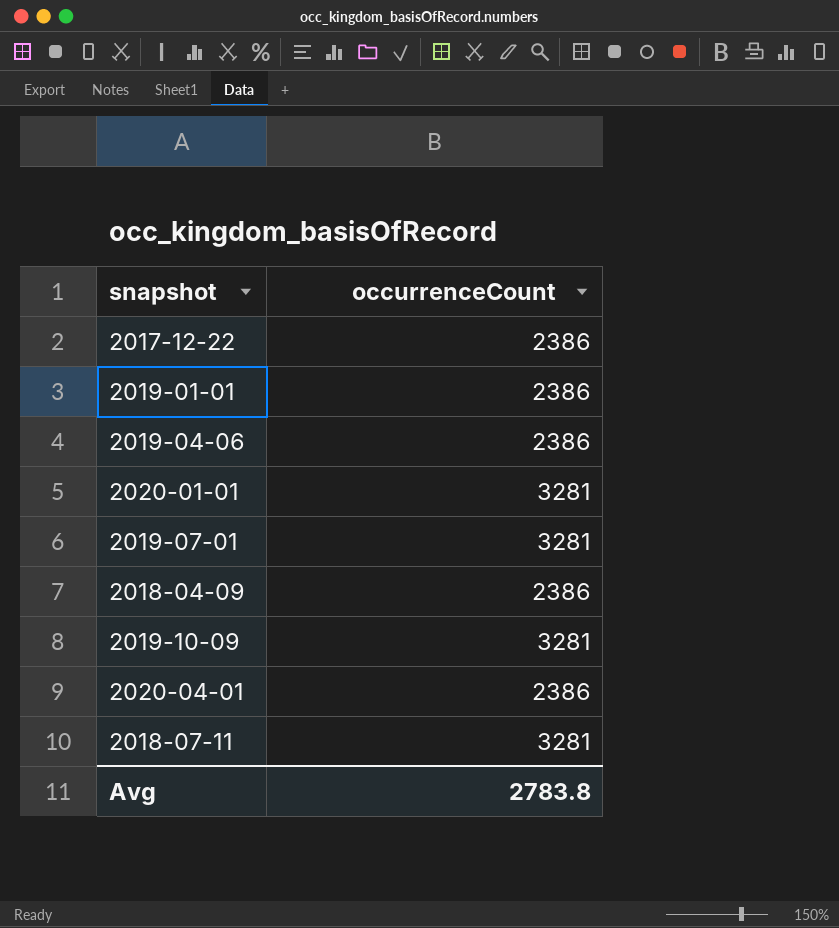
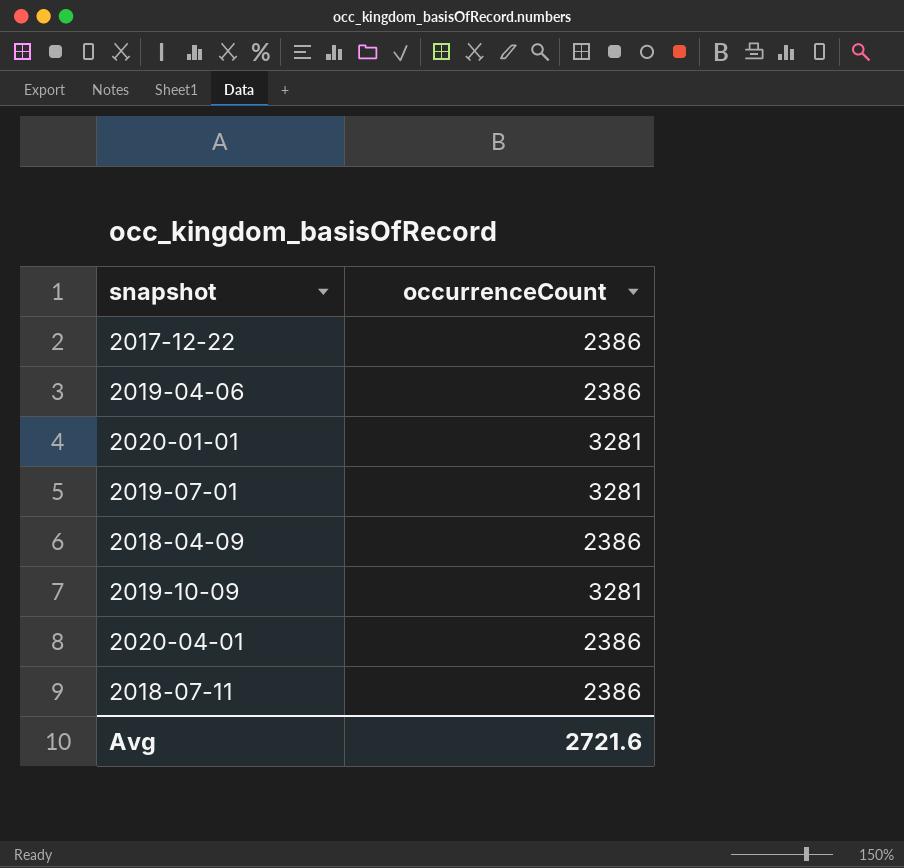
row 2019-01-01: 2386 -> none
2018-07-11 | occurrenceCount: 3281 -> 2386
Avg | occurrenceCount: 2783.8 -> 2721.6

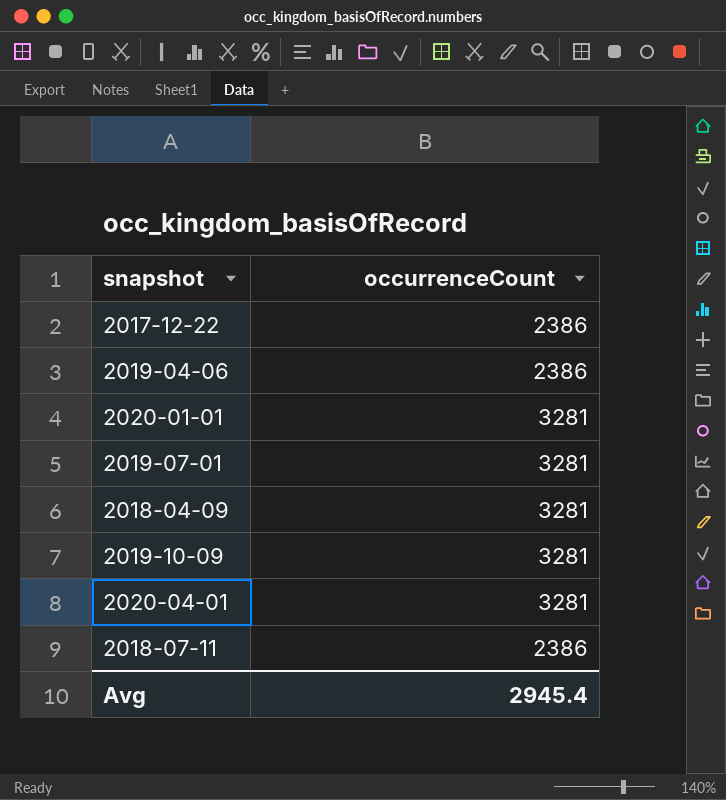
2018-04-09 | occurrenceCount: 2386 -> 3281
2020-04-01 | occurrenceCount: 2386 -> 3281
Avg | occurrenceCount: 2721.6 -> 2945.4

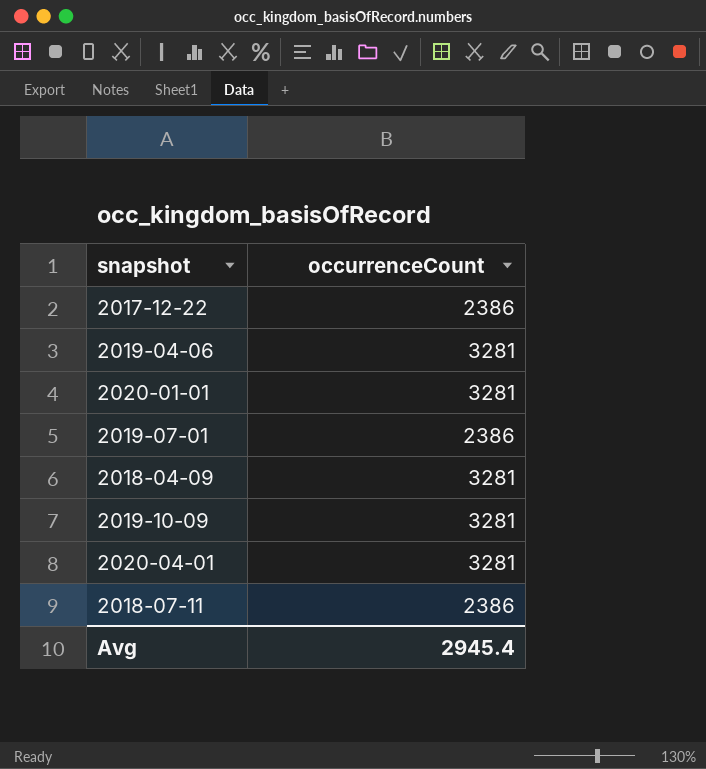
2019-04-06 | occurrenceCount: 2386 -> 3281
2019-07-01 | occurrenceCount: 3281 -> 2386

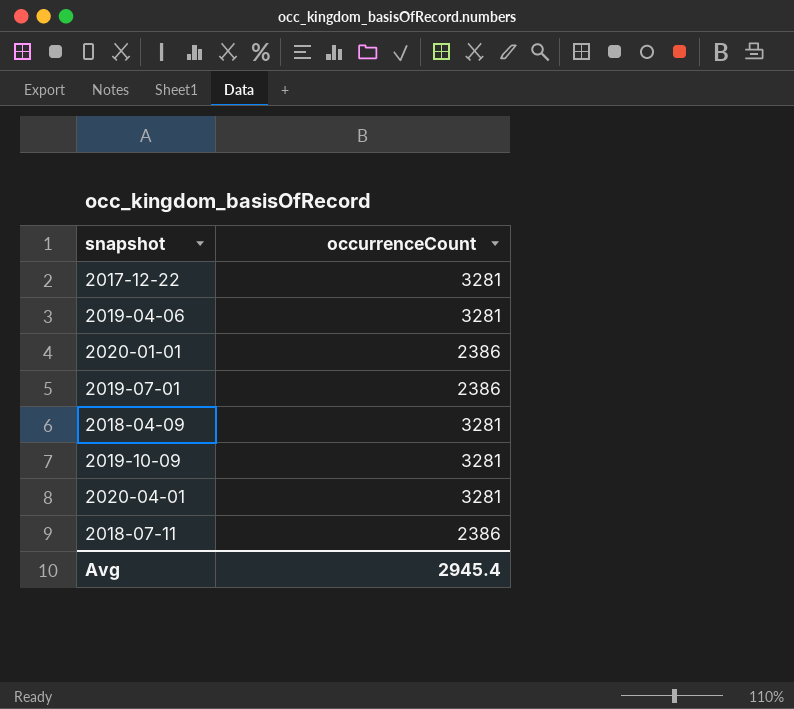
2017-12-22 | occurrenceCount: 2386 -> 3281
2020-01-01 | occurrenceCount: 3281 -> 2386

